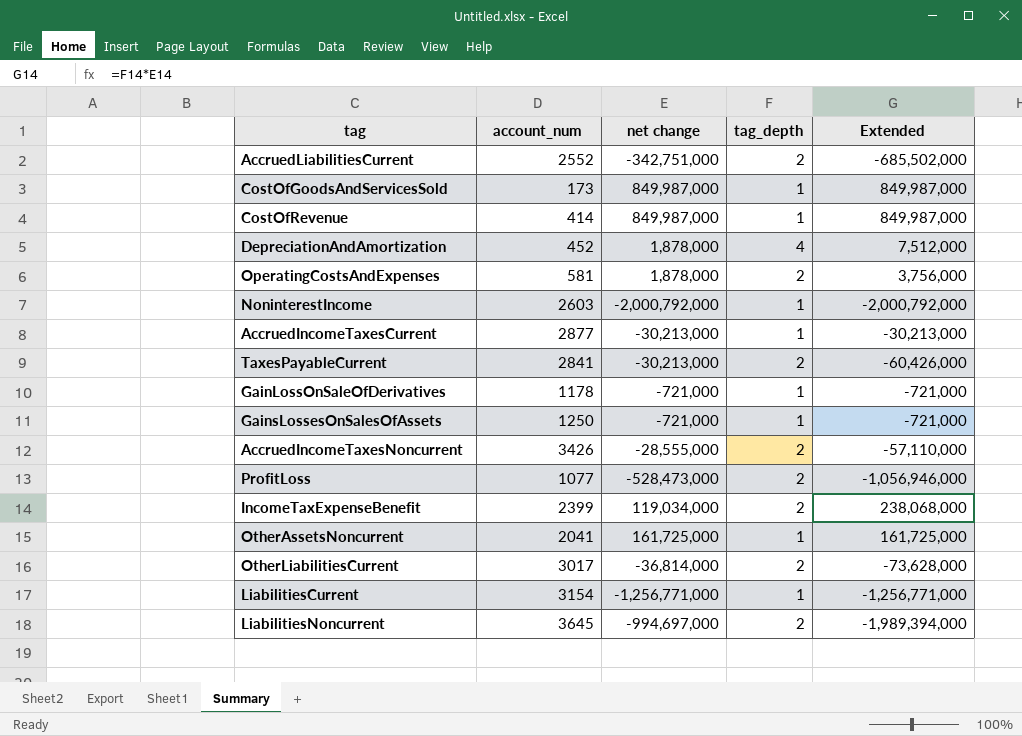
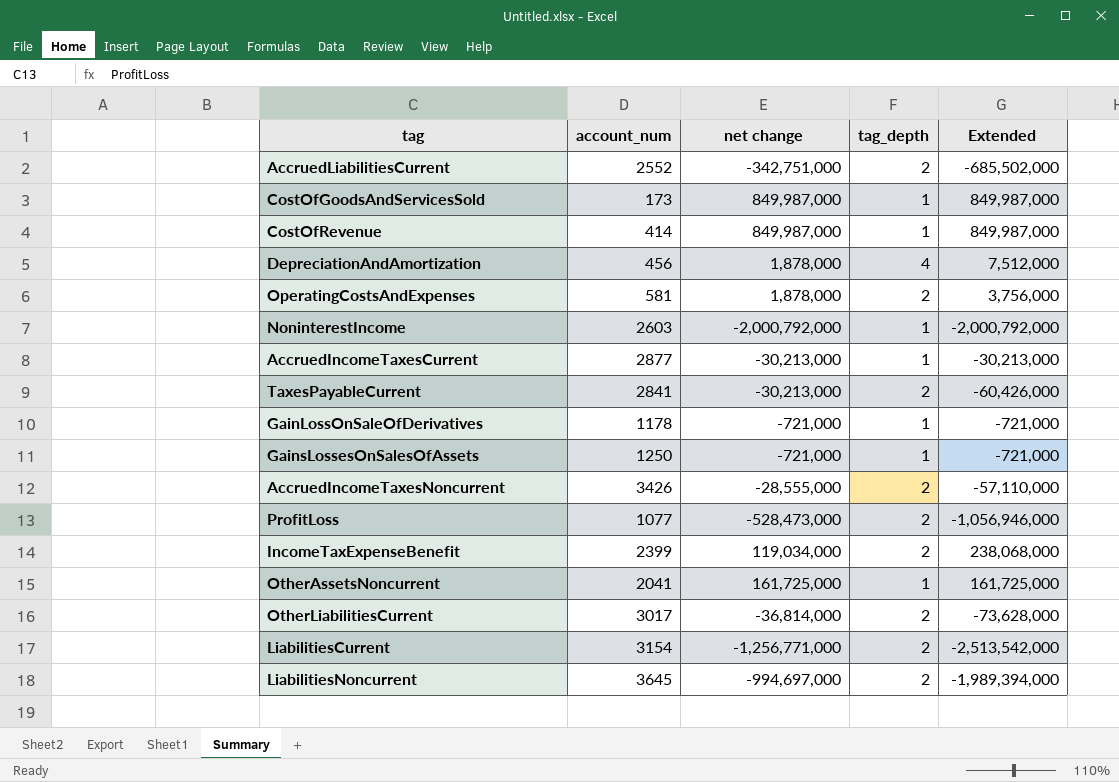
DepreciationAndAmortization | account_num: 452 -> 456
LiabilitiesCurrent | tag_depth: 1 -> 2
LiabilitiesCurrent | Extended: -1,256,771,000 -> -2,513,542,000

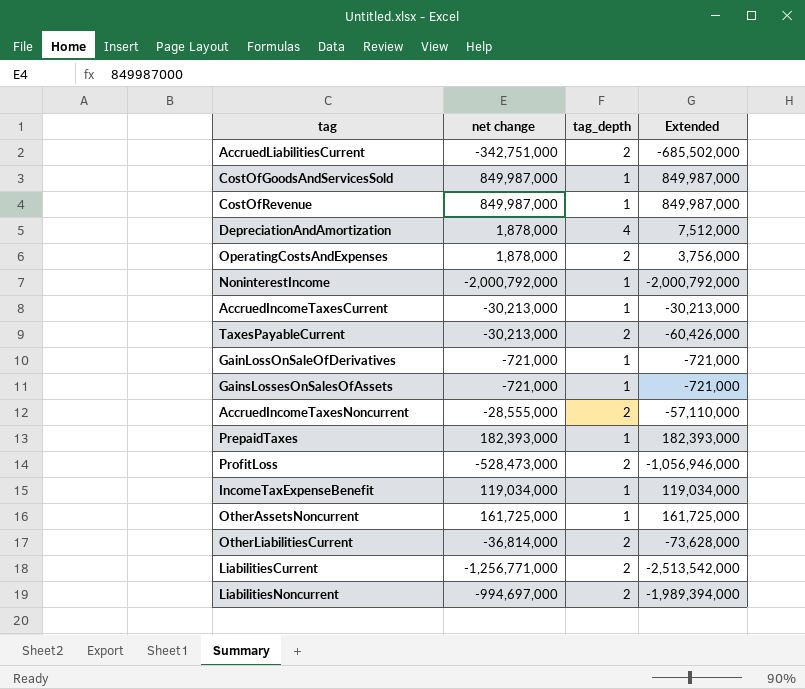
column account_num | position: 2 -> none
row PrepaidTaxes: none -> 182,393,000 | 1 | 182,393,000
IncomeTaxExpenseBenefit | tag_depth: 2 -> 1
IncomeTaxExpenseBenefit | Extended: 238,068,000 -> 119,034,000

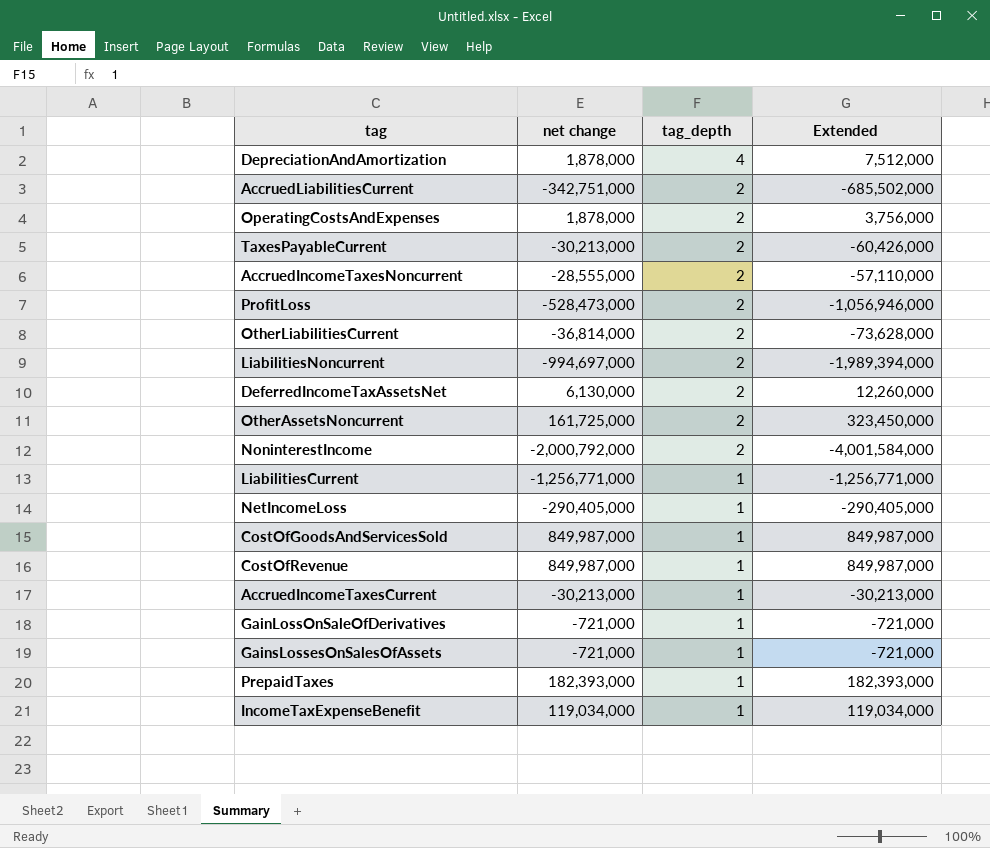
row order: none -> tag_depth descending
row DeferredIncomeTaxAssetsNet: none -> 6,130,000 | 2 | 12,260,000
OtherAssetsNoncurrent | tag_depth: 1 -> 2
OtherAssetsNoncurrent | Extended: 161,725,000 -> 323,450,000
NoninterestIncome | tag_depth: 1 -> 2
NoninterestIncome | Extended: -2,000,792,000 -> -4,001,584,000
LiabilitiesCurrent | tag_depth: 2 -> 1
LiabilitiesCurrent | Extended: -2,513,542,000 -> -1,256,771,000
row NetIncomeLoss: none -> -290,405,000 | 1 | -290,405,000

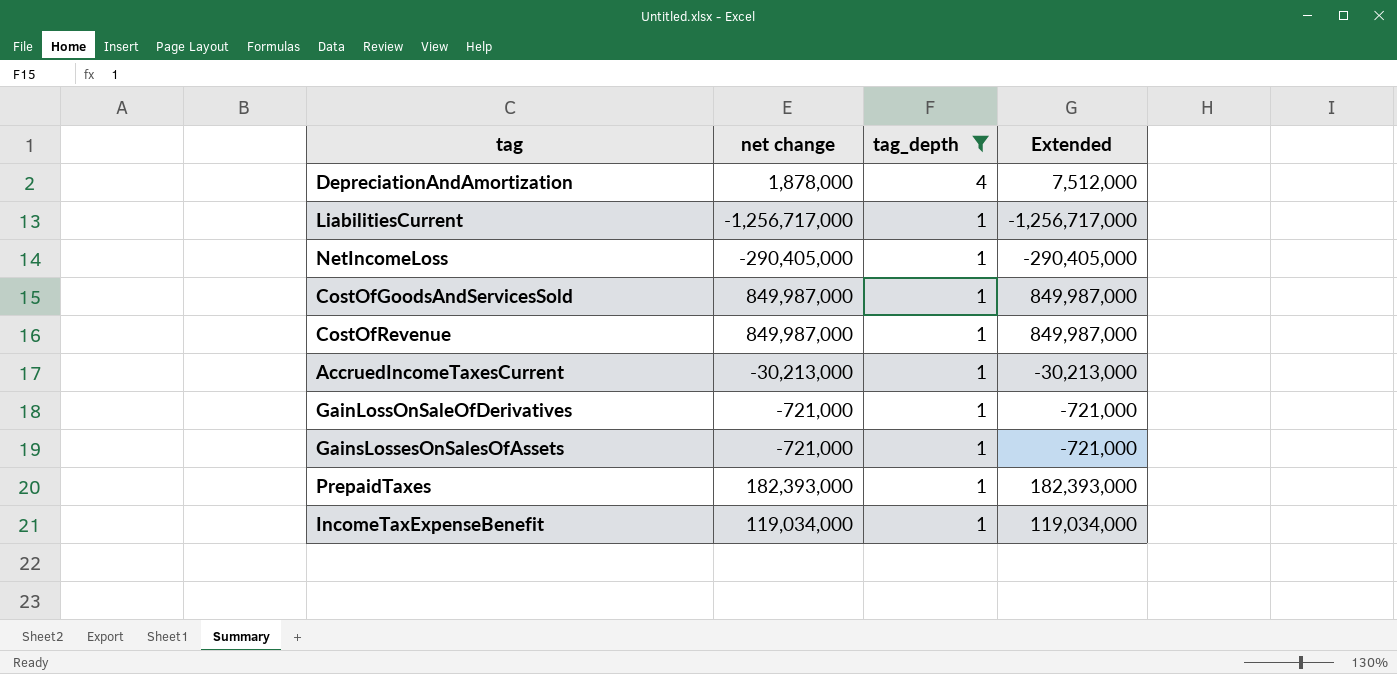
filter: none -> tag_depth != 2
LiabilitiesCurrent | net change: -1,256,771,000 -> -1,256,717,000
LiabilitiesCurrent | Extended: -1,256,771,000 -> -1,256,717,000

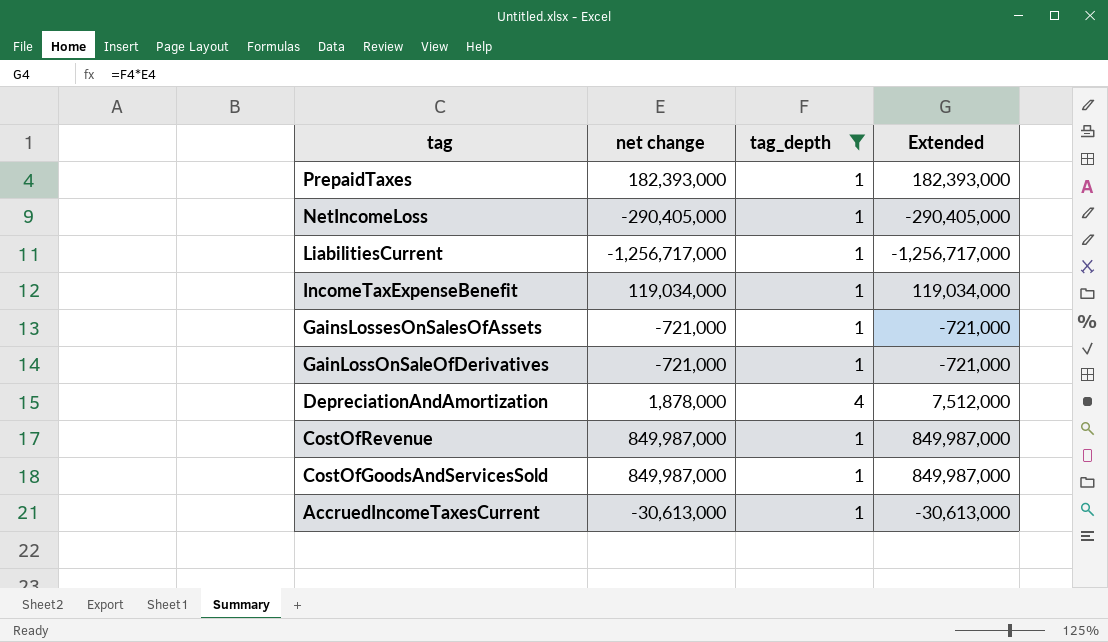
row order: tag_depth descending -> tag descending
AccruedIncomeTaxesCurrent | net change: -30,213,000 -> -30,613,000
AccruedIncomeTaxesCurrent | Extended: -30,213,000 -> -30,613,000

